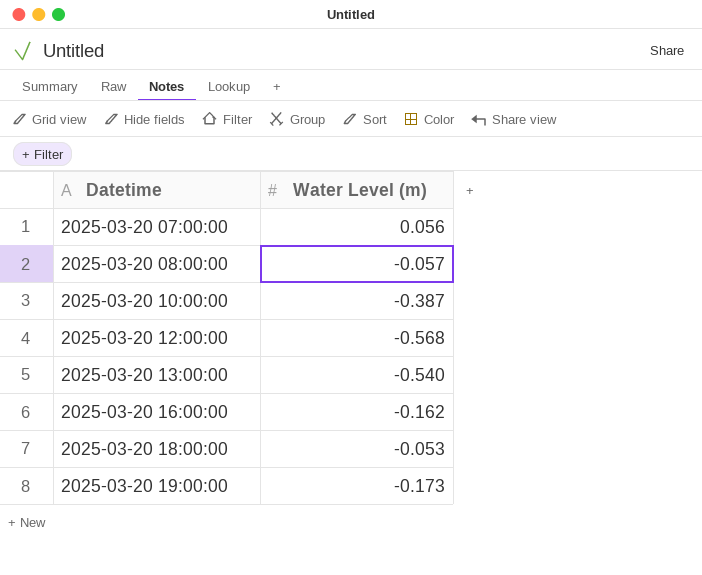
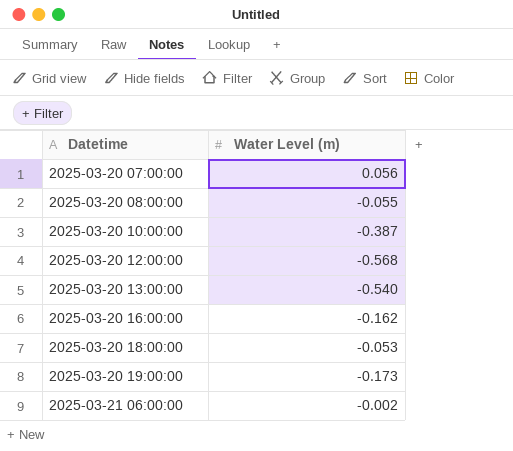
2025-03-20 08:00:00 | Water Level (m): -0.057 -> -0.055
row 2025-03-21 06:00:00: none -> -0.002

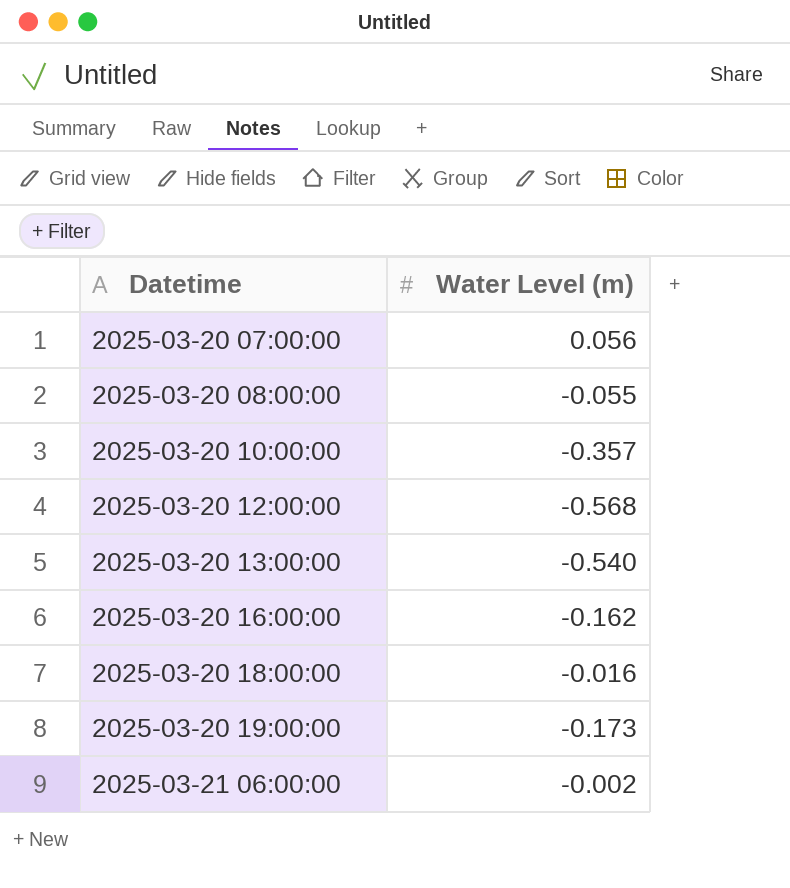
2025-03-20 10:00:00 | Water Level (m): -0.387 -> -0.357
2025-03-20 18:00:00 | Water Level (m): -0.053 -> -0.016

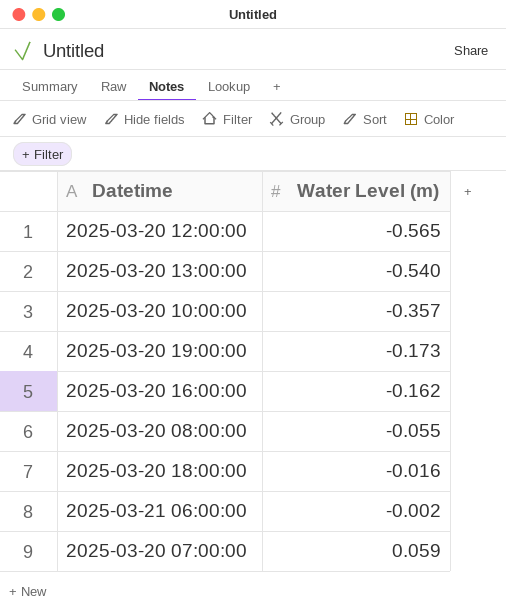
row order: Datetime ascending -> Water Level (m) ascending
2025-03-20 12:00:00 | Water Level (m): -0.568 -> -0.565
2025-03-20 07:00:00 | Water Level (m): 0.056 -> 0.059

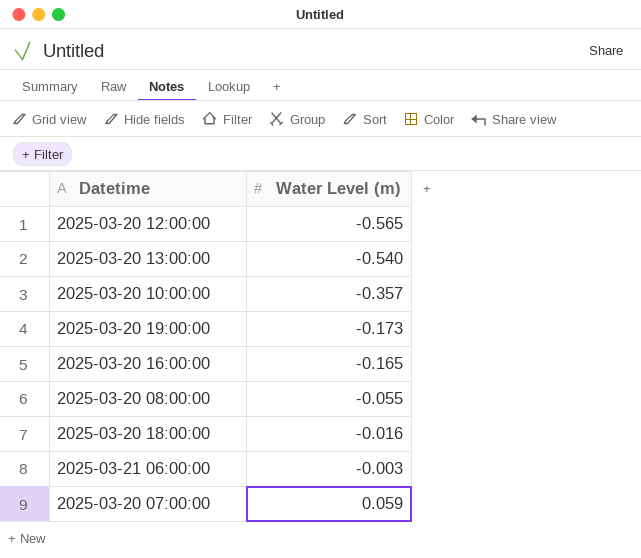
2025-03-20 16:00:00 | Water Level (m): -0.162 -> -0.165
2025-03-21 06:00:00 | Water Level (m): -0.002 -> -0.003

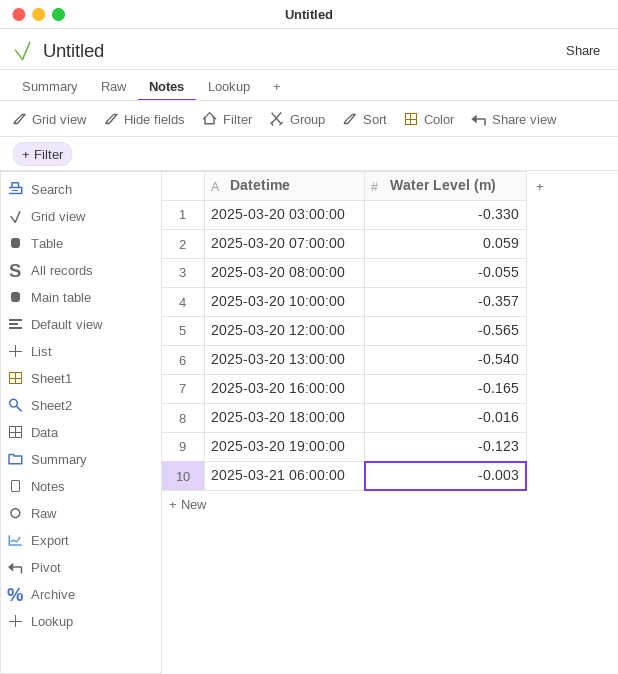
row order: Water Level (m) ascending -> Datetime ascending
row 2025-03-20 03:00:00: none -> -0.330
2025-03-20 19:00:00 | Water Level (m): -0.173 -> -0.123

